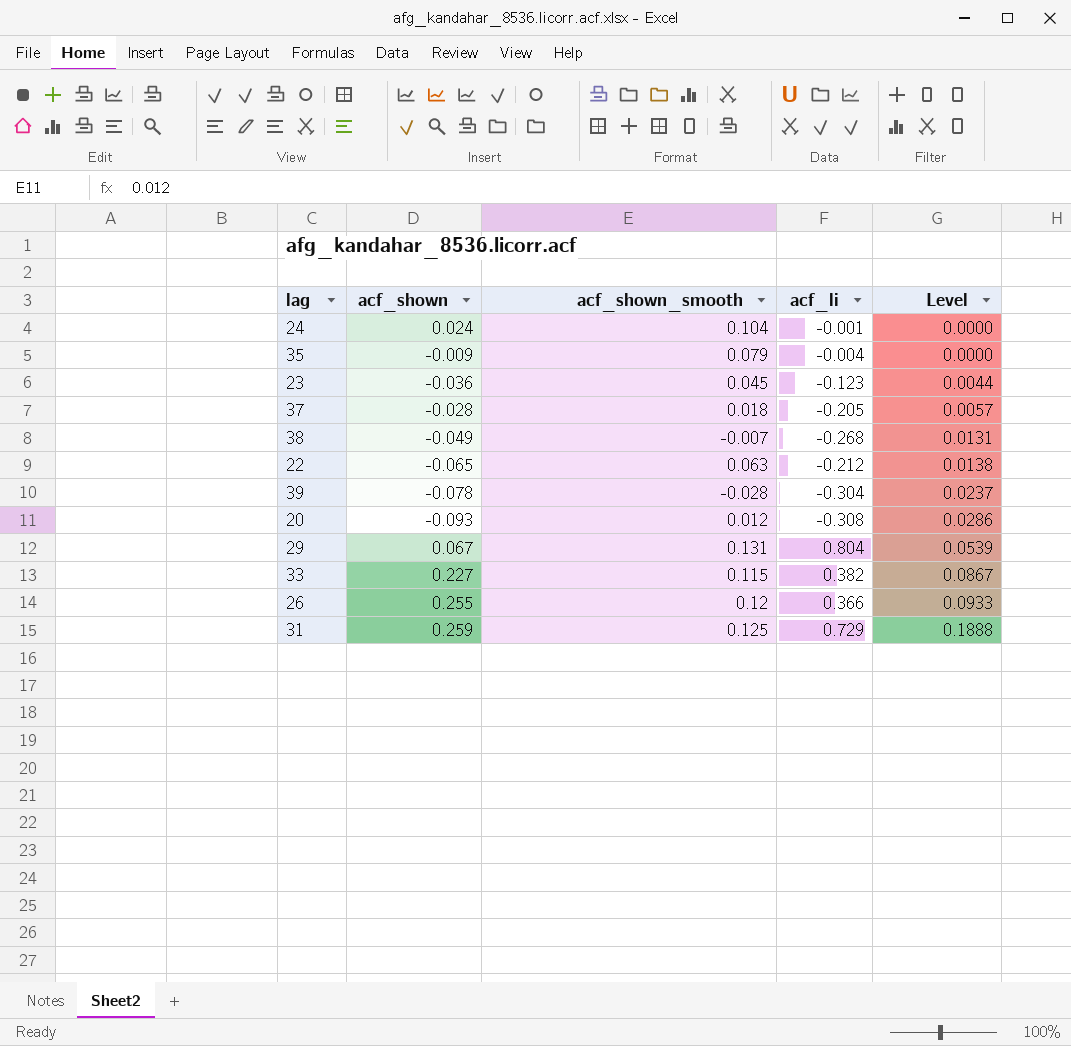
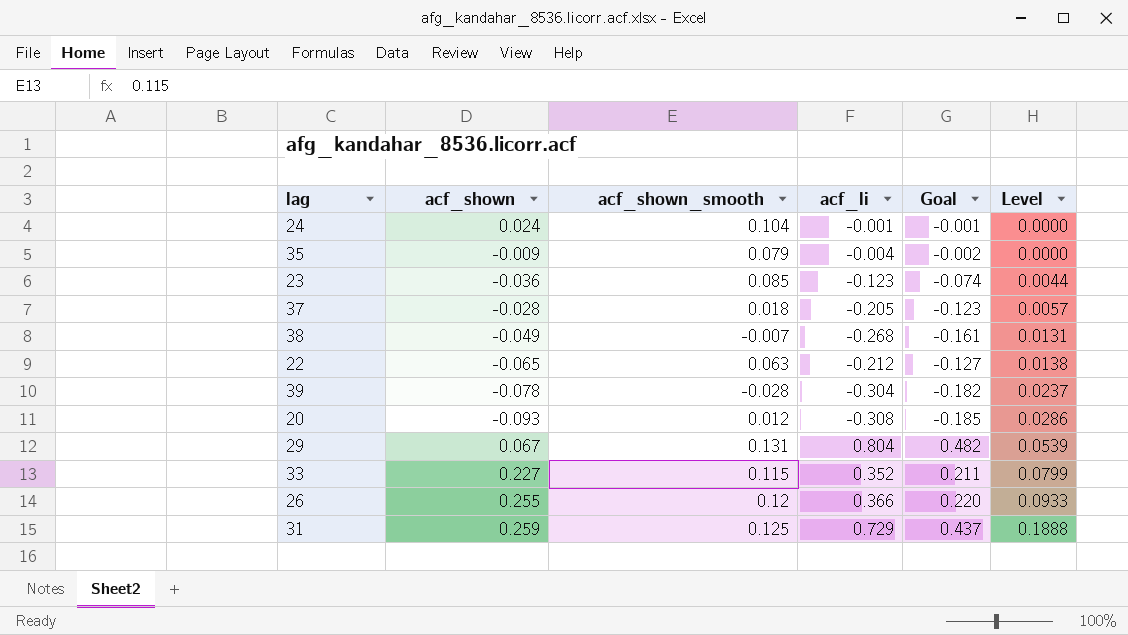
column Goal | formula: none -> [acf_li] * 0.6
23 | acf_shown_smooth: 0.045 -> 0.085
33 | acf_li: 0.382 -> 0.352
33 | Level: 0.0867 -> 0.0799

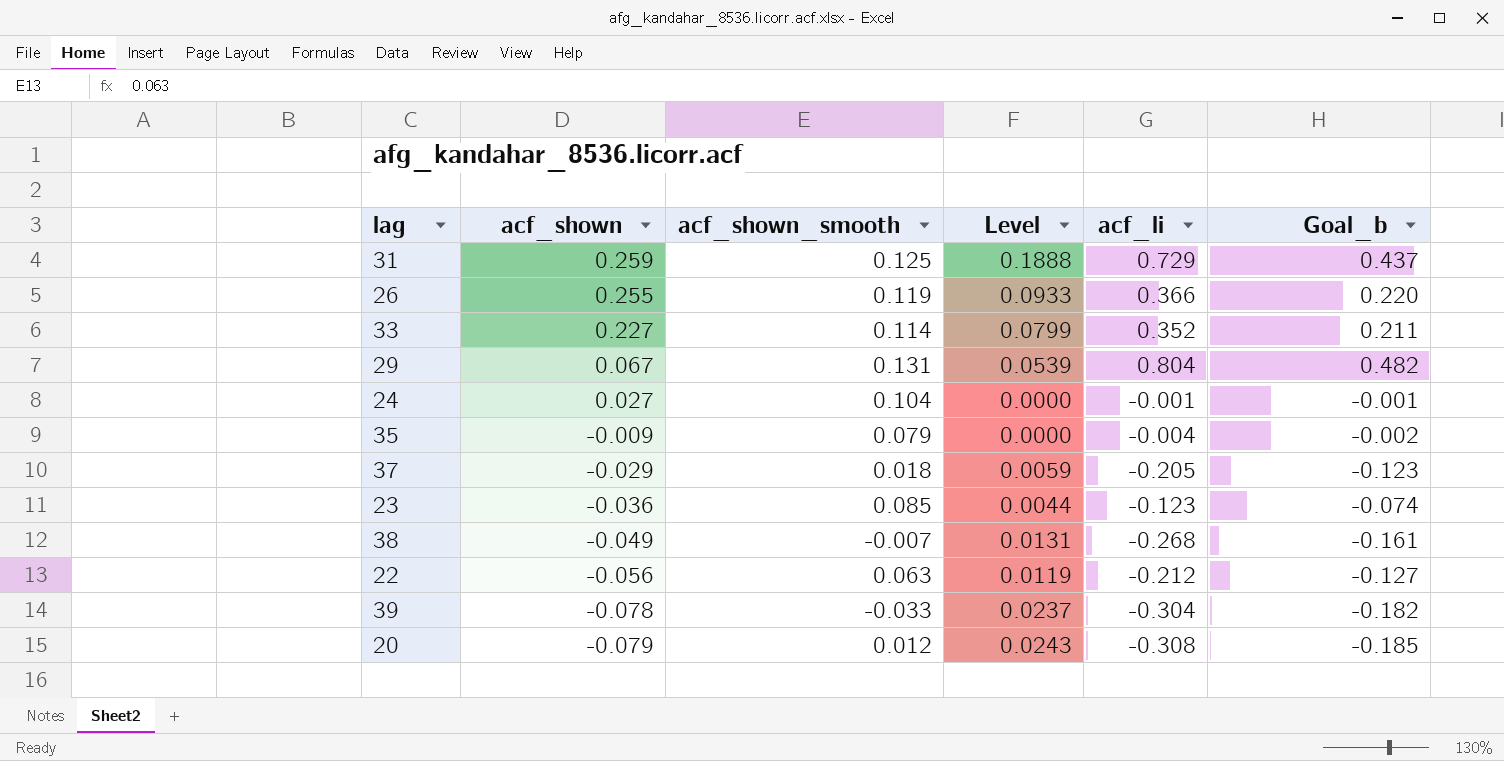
row order: Level ascending -> acf_shown descending
column Level | position: 6 -> 4
column name: Goal -> Goal_b
26 | acf_shown_smooth: 0.12 -> 0.119
33 | acf_shown_smooth: 0.115 -> 0.114
24 | acf_shown: 0.024 -> 0.027
37 | acf_shown: -0.028 -> -0.029
37 | Level: 0.0057 -> 0.0059
22 | acf_shown: -0.065 -> -0.056
22 | Level: 0.0138 -> 0.0119
39 | acf_shown_smooth: -0.028 -> -0.033
20 | acf_shown: -0.093 -> -0.079
20 | Level: 0.0286 -> 0.0243

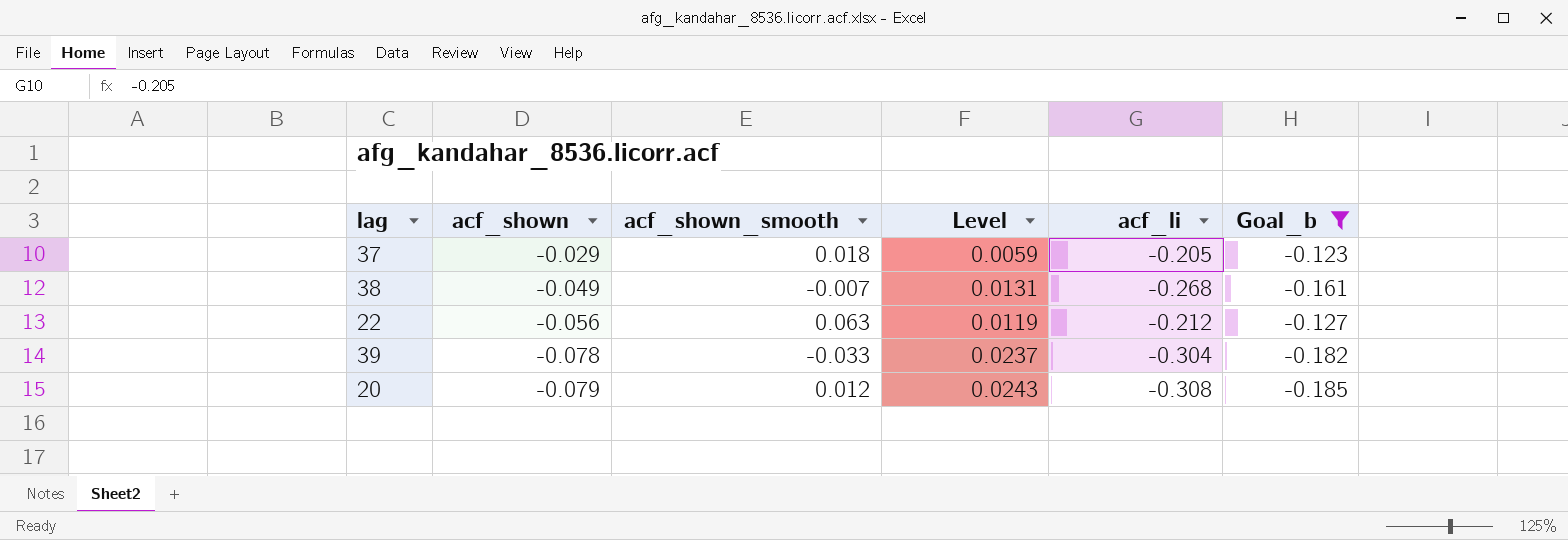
filter: none -> Goal_b <= -0.123

